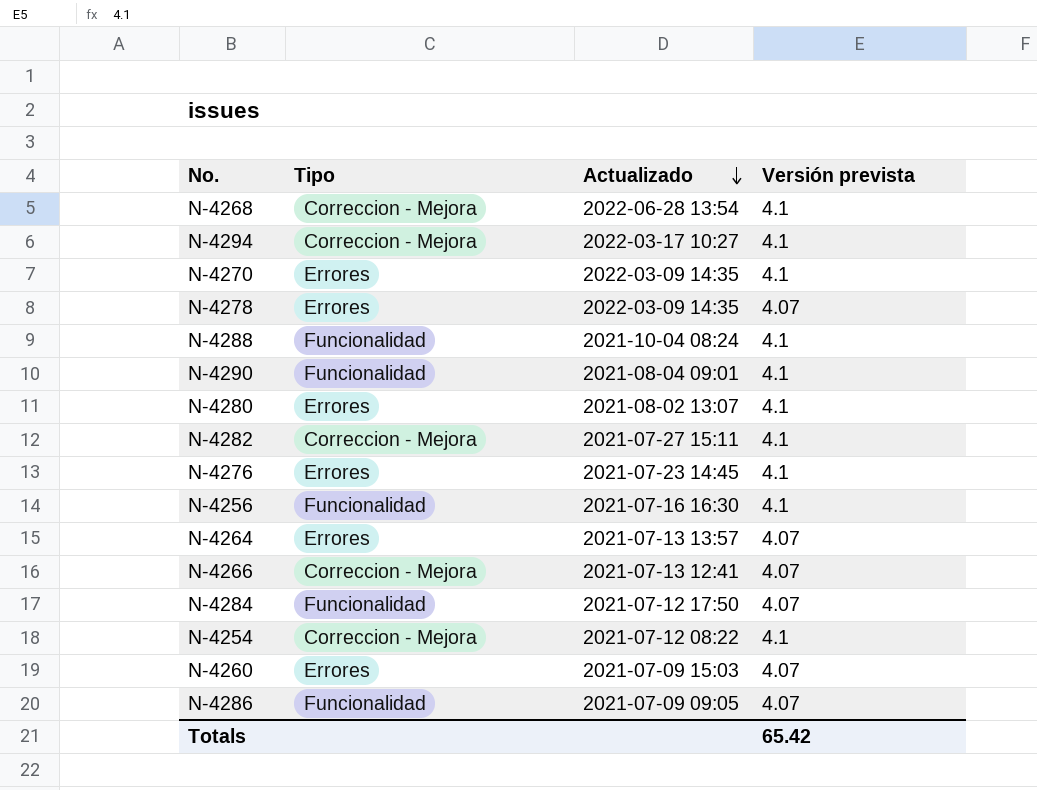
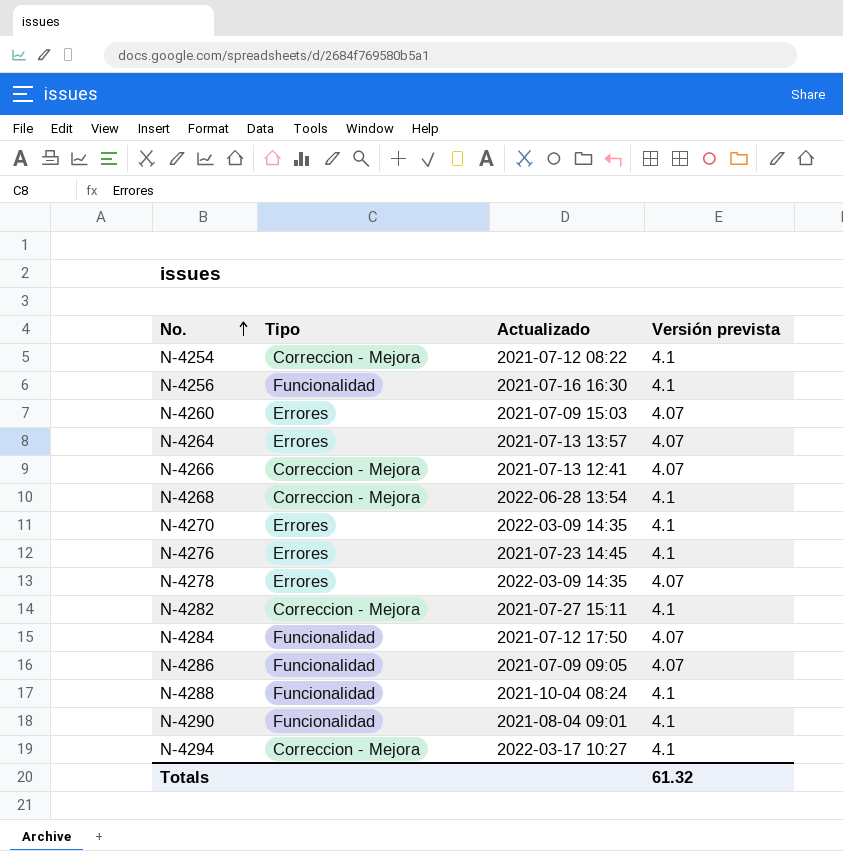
row order: Actualizado descending -> No. ascending
row N-4280: Errores | 2021-08-02 13:07 | 4.1 -> none
Totals | Versión prevista: 65.42 -> 61.32

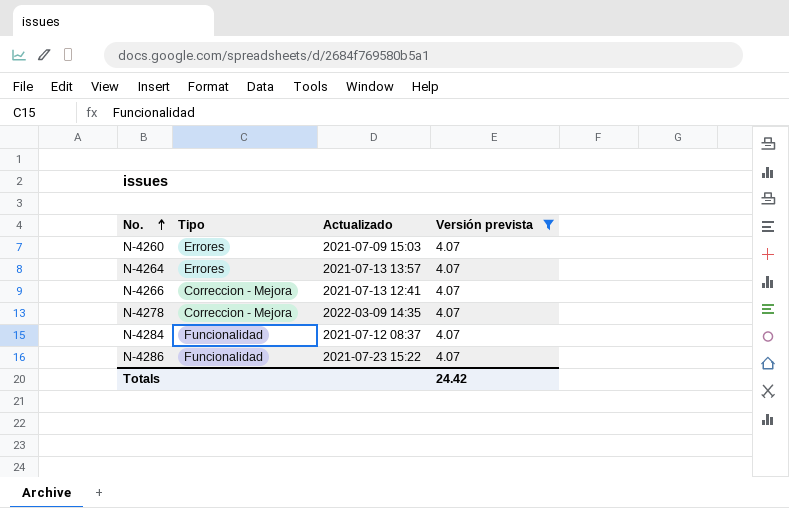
filter: none -> Versión prevista = 4.07
N-4278 | Tipo: Errores -> Correccion - Mejora
N-4284 | Actualizado: 2021-07-12 17:50 -> 2021-07-12 08:37
N-4286 | Actualizado: 2021-07-09 09:05 -> 2021-07-23 15:22
Totals | Versión prevista: 61.32 -> 24.42

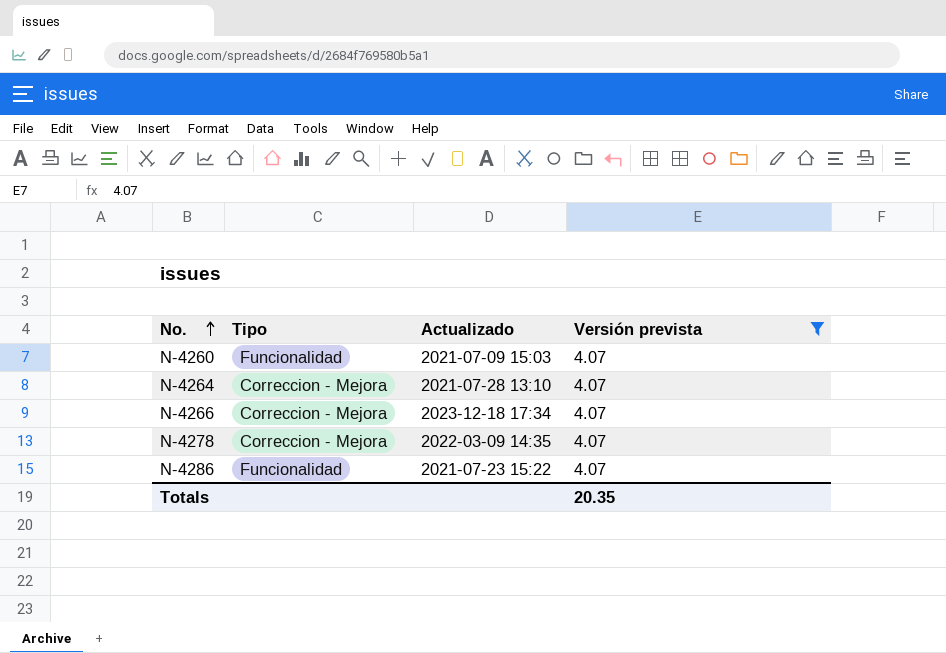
row N-4284: Funcionalidad | 2021-07-12 08:37 | 4.07 -> none
N-4260 | Tipo: Errores -> Funcionalidad
N-4264 | Tipo: Errores -> Correccion - Mejora
N-4264 | Actualizado: 2021-07-13 13:57 -> 2021-07-28 13:10
N-4266 | Actualizado: 2021-07-13 12:41 -> 2023-12-18 17:34
Totals | Versión prevista: 24.42 -> 20.35

